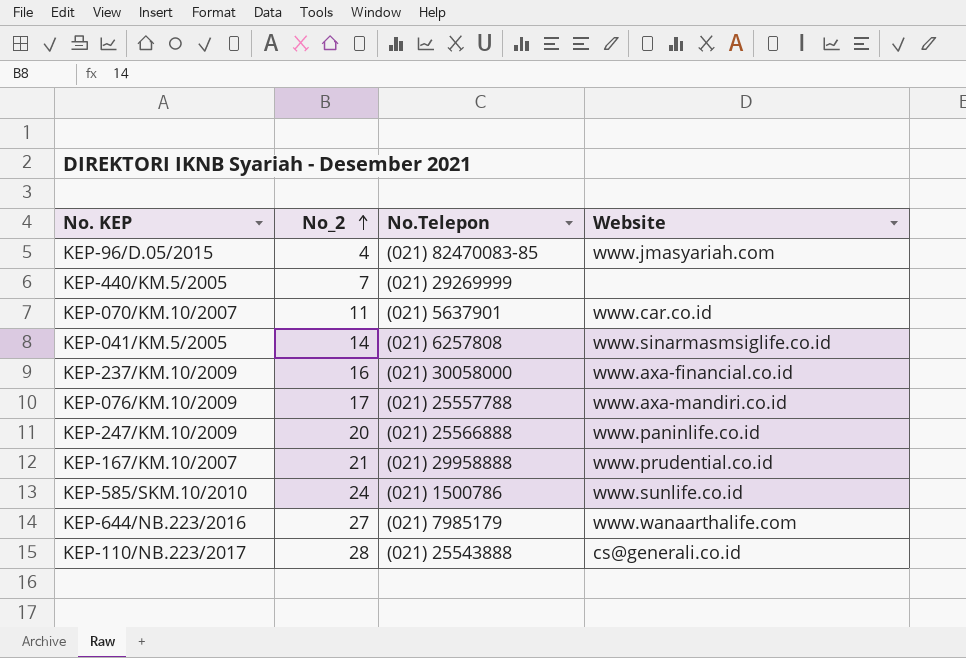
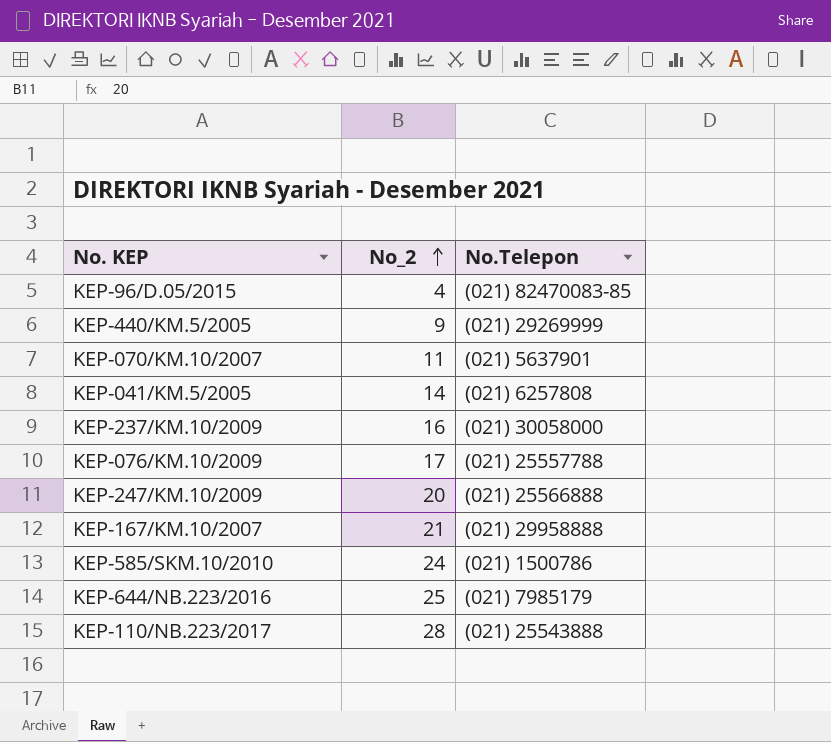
column Website | position: 4 -> none
KEP-440/KM.5/2005 | No_2: 7 -> 9
KEP-644/NB.223/2016 | No_2: 27 -> 25

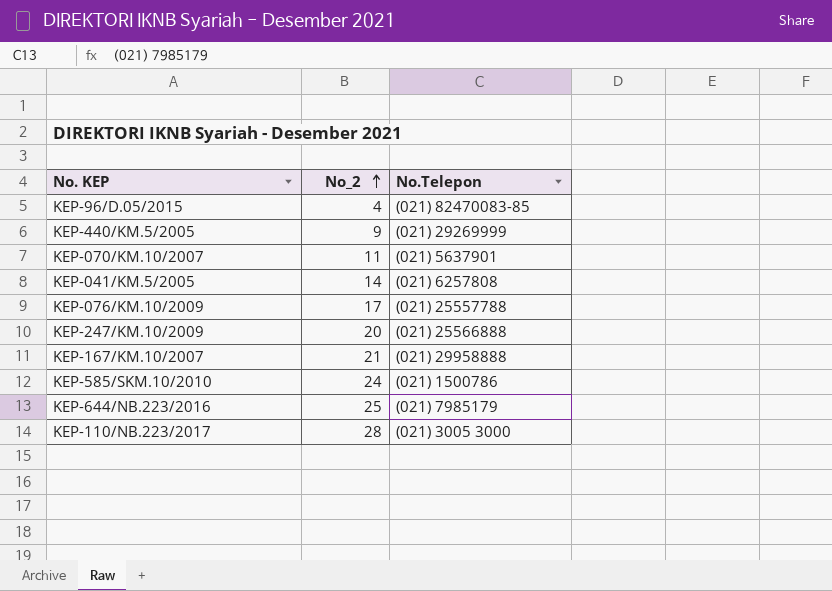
row KEP-237/KM.10/2009: 16 | (021) 30058000 -> none
KEP-110/NB.223/2017 | No.Telepon: (021) 25543888 -> (021) 3005 3000

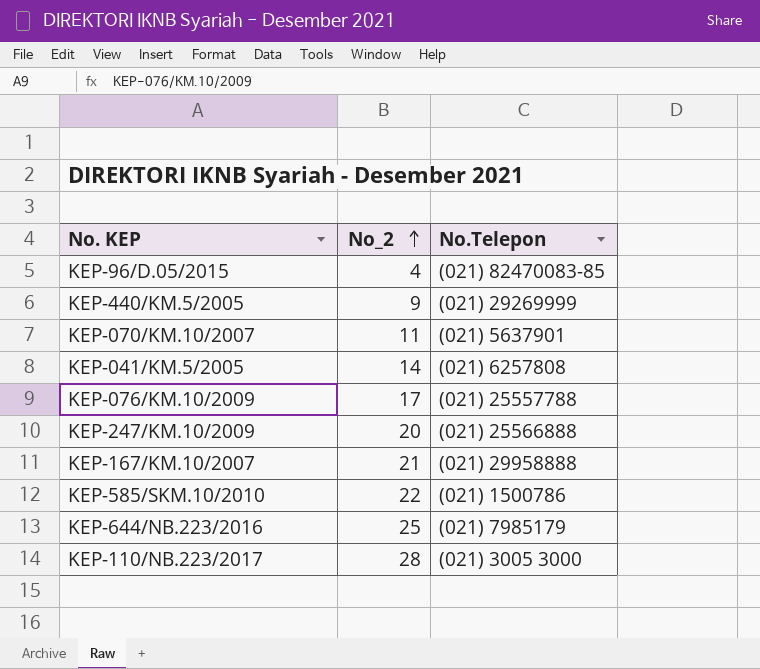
KEP-585/SKM.10/2010 | No_2: 24 -> 22

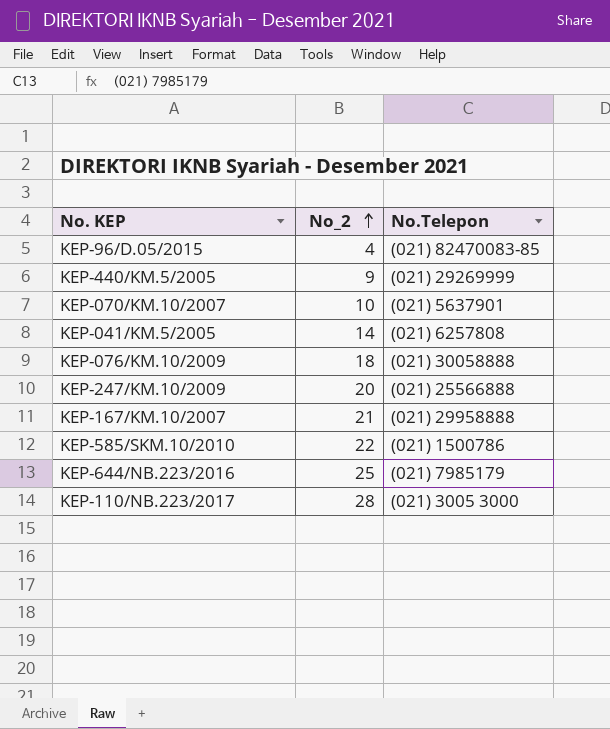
KEP-070/KM.10/2007 | No_2: 11 -> 10
KEP-076/KM.10/2009 | No_2: 17 -> 18
KEP-076/KM.10/2009 | No.Telepon: (021) 25557788 -> (021) 30058888

